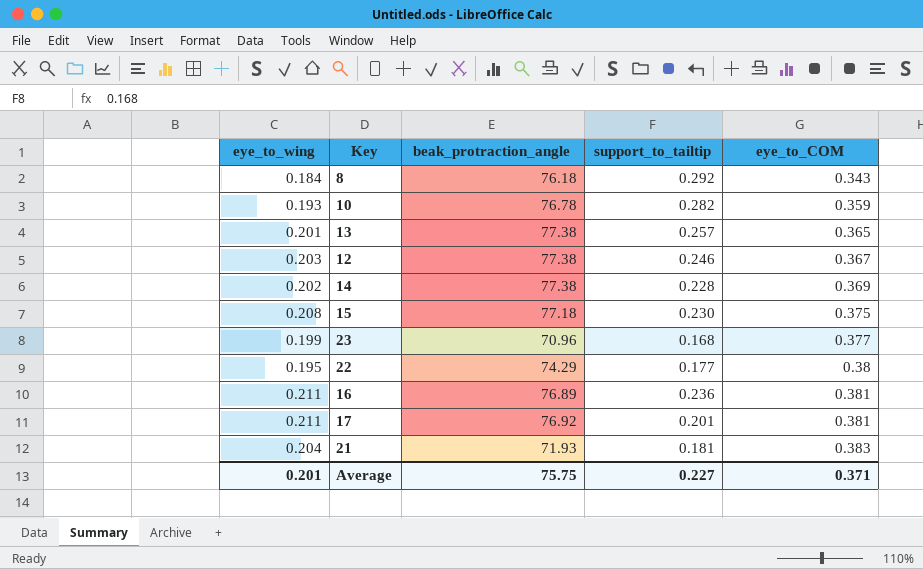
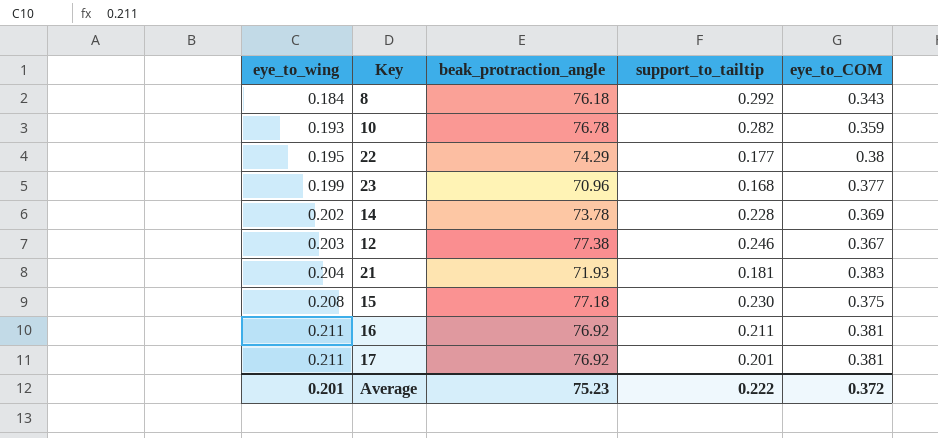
row order: eye_to_COM ascending -> eye_to_wing ascending
row 13: 0.201 | 77.38 | 0.257 | 0.365 -> none
14 | beak_protraction_angle: 77.38 -> 73.78
16 | beak_protraction_angle: 76.89 -> 76.92
16 | support_to_tailtip: 0.236 -> 0.211
Average | beak_protraction_angle: 75.75 -> 75.23
Average | support_to_tailtip: 0.227 -> 0.222
Average | eye_to_COM: 0.371 -> 0.372

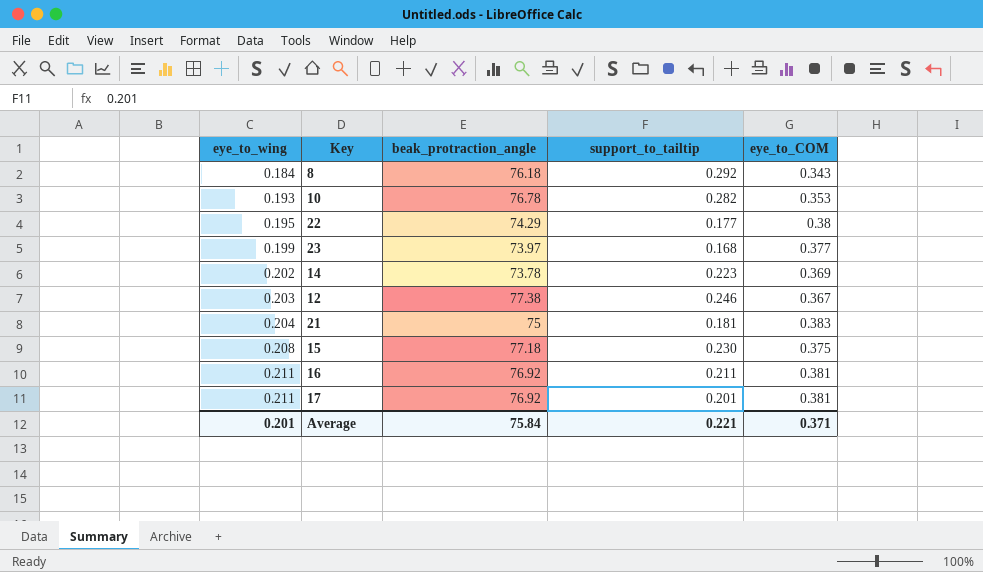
10 | eye_to_COM: 0.359 -> 0.353
23 | beak_protraction_angle: 70.96 -> 73.97
14 | support_to_tailtip: 0.228 -> 0.223
21 | beak_protraction_angle: 71.93 -> 75
Average | beak_protraction_angle: 75.23 -> 75.84
Average | support_to_tailtip: 0.222 -> 0.221
Average | eye_to_COM: 0.372 -> 0.371

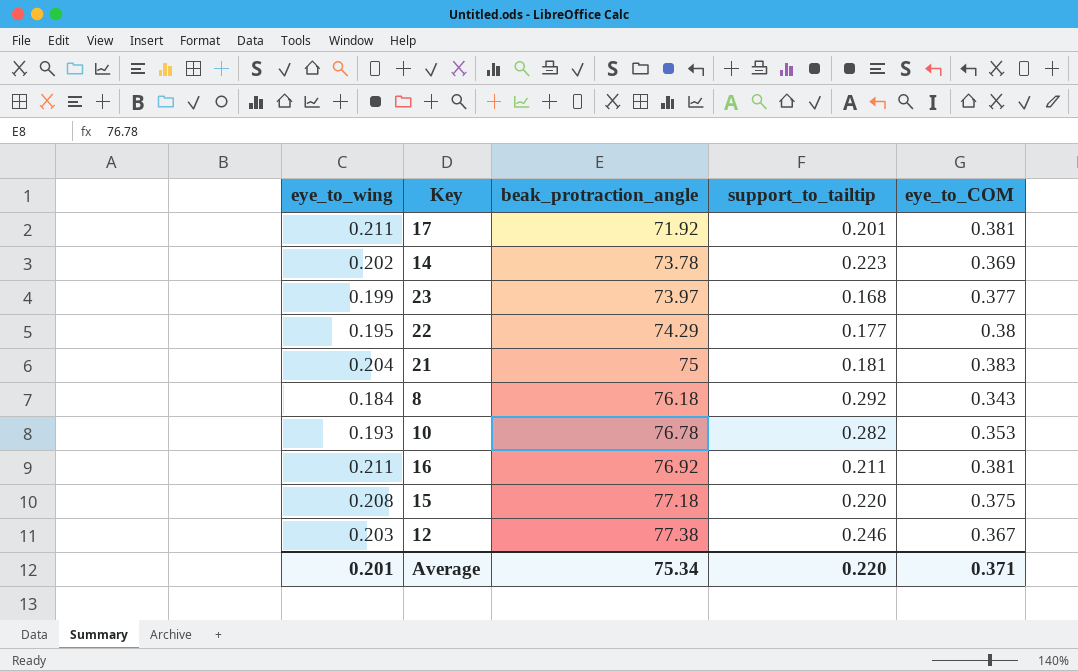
row order: eye_to_wing ascending -> beak_protraction_angle ascending
17 | beak_protraction_angle: 76.92 -> 71.92
15 | support_to_tailtip: 0.230 -> 0.220
Average | beak_protraction_angle: 75.84 -> 75.34
Average | support_to_tailtip: 0.221 -> 0.220

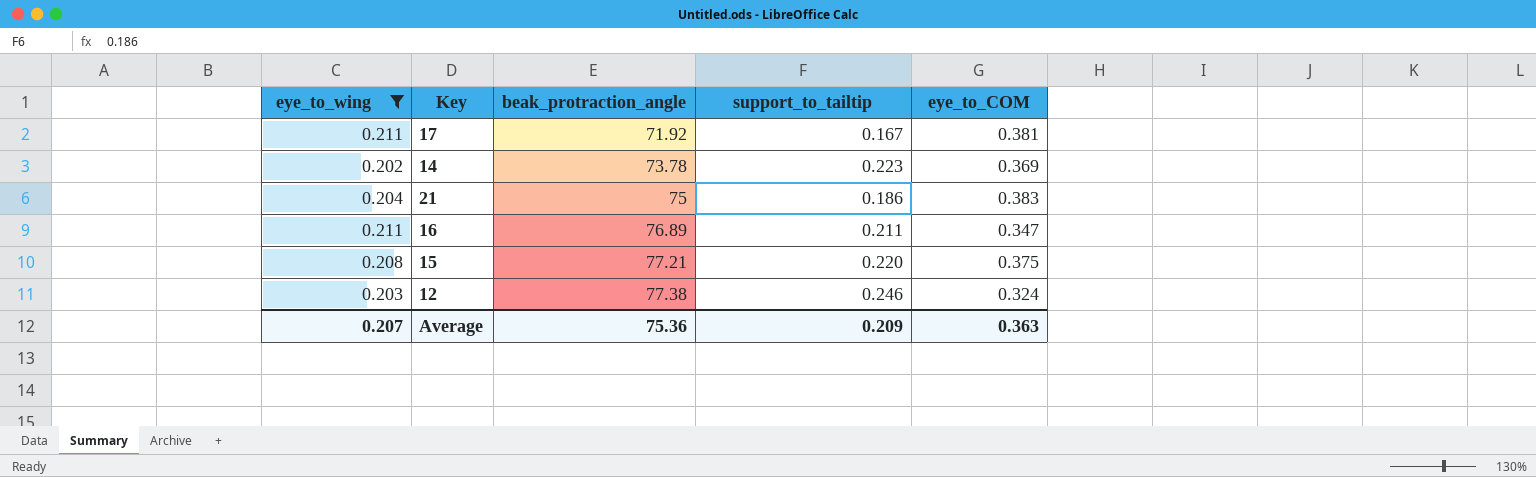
filter: none -> eye_to_wing >= 0.202
17 | support_to_tailtip: 0.201 -> 0.167
21 | support_to_tailtip: 0.181 -> 0.186
16 | beak_protraction_angle: 76.92 -> 76.89
16 | eye_to_COM: 0.381 -> 0.347
15 | beak_protraction_angle: 77.18 -> 77.21
12 | eye_to_COM: 0.367 -> 0.324
Average | eye_to_wing: 0.201 -> 0.207
Average | beak_protraction_angle: 75.34 -> 75.36
Average | support_to_tailtip: 0.220 -> 0.209
Average | eye_to_COM: 0.371 -> 0.363

